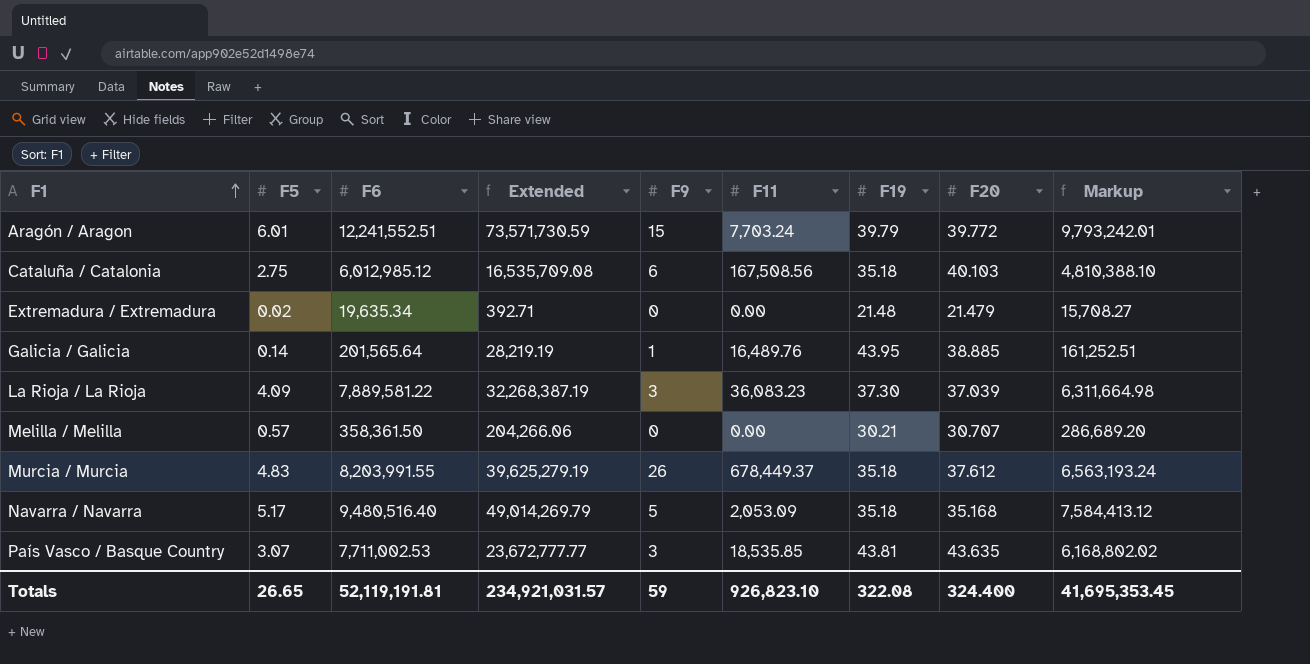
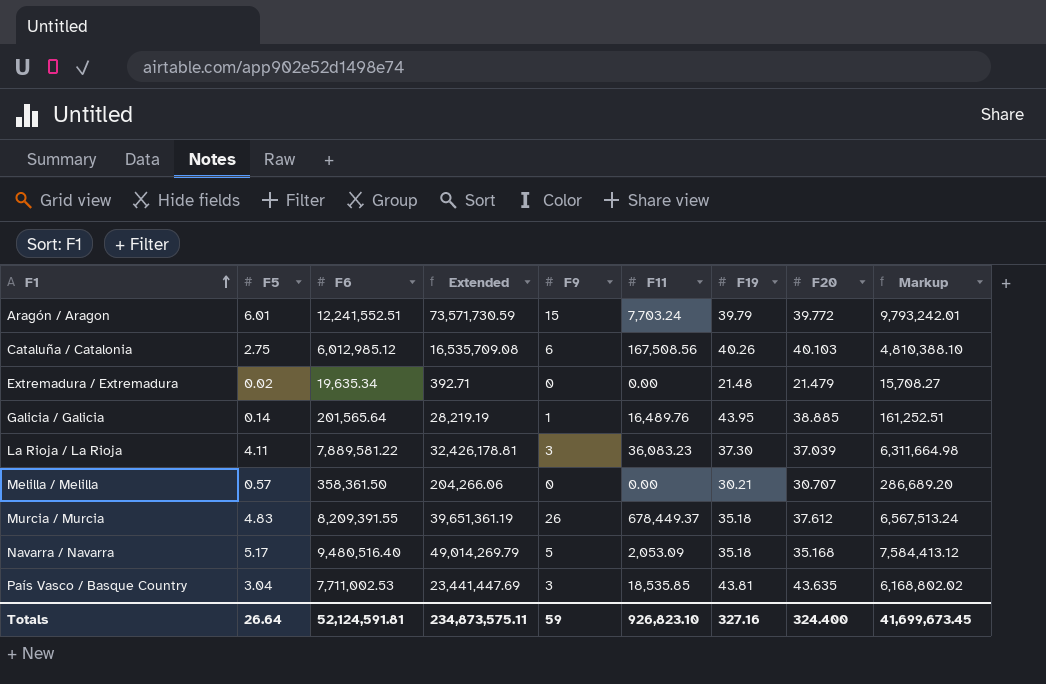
Cataluña / Catalonia | F19: 35.18 -> 40.26
La Rioja / La Rioja | F5: 4.09 -> 4.11
La Rioja / La Rioja | Extended: 32,268,387.19 -> 32,426,178.81
Murcia / Murcia | F6: 8,203,991.55 -> 8,209,391.55
Murcia / Murcia | Extended: 39,625,279.19 -> 39,651,361.19
Murcia / Murcia | Markup: 6,563,193.24 -> 6,567,513.24
País Vasco / Basque Country | F5: 3.07 -> 3.04
País Vasco / Basque Country | Extended: 23,672,777.77 -> 23,441,447.69
Totals | F5: 26.65 -> 26.64
Totals | F6: 52,119,191.81 -> 52,124,591.81
Totals | Extended: 234,921,031.57 -> 234,873,575.11
Totals | F19: 322.08 -> 327.16
Totals | Markup: 41,695,353.45 -> 41,699,673.45

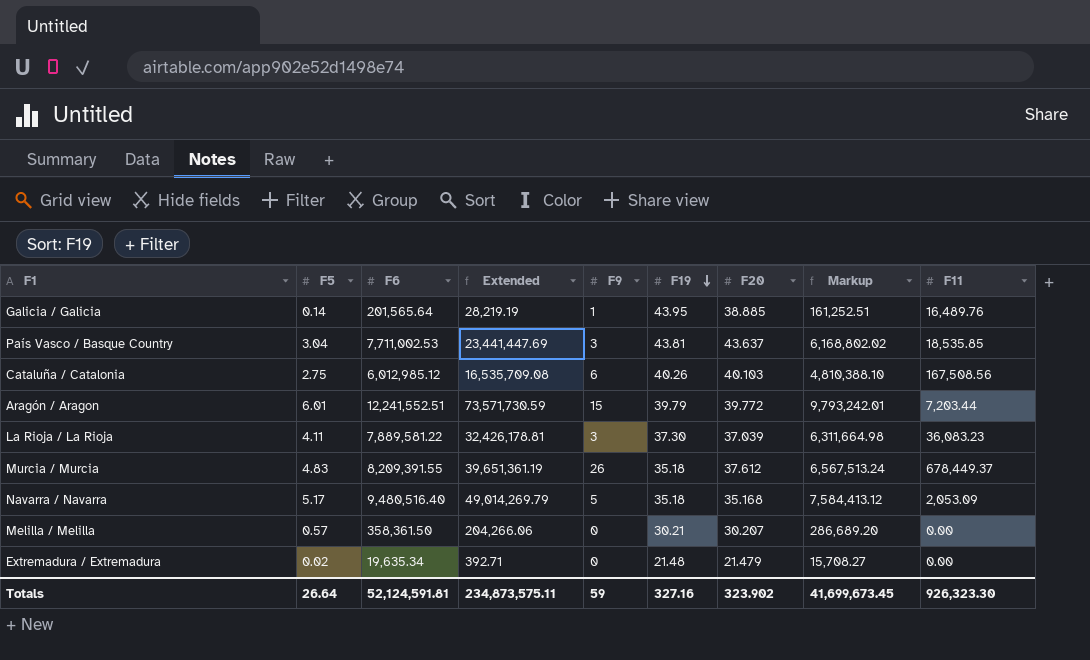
row order: F1 ascending -> F19 descending
column F11 | position: 6 -> 9
País Vasco / Basque Country | F20: 43.635 -> 43.637
Aragón / Aragon | F11: 7,703.24 -> 7,203.44
Melilla / Melilla | F20: 30.707 -> 30.207
Totals | F20: 324.400 -> 323.902
Totals | F11: 926,823.10 -> 926,323.30

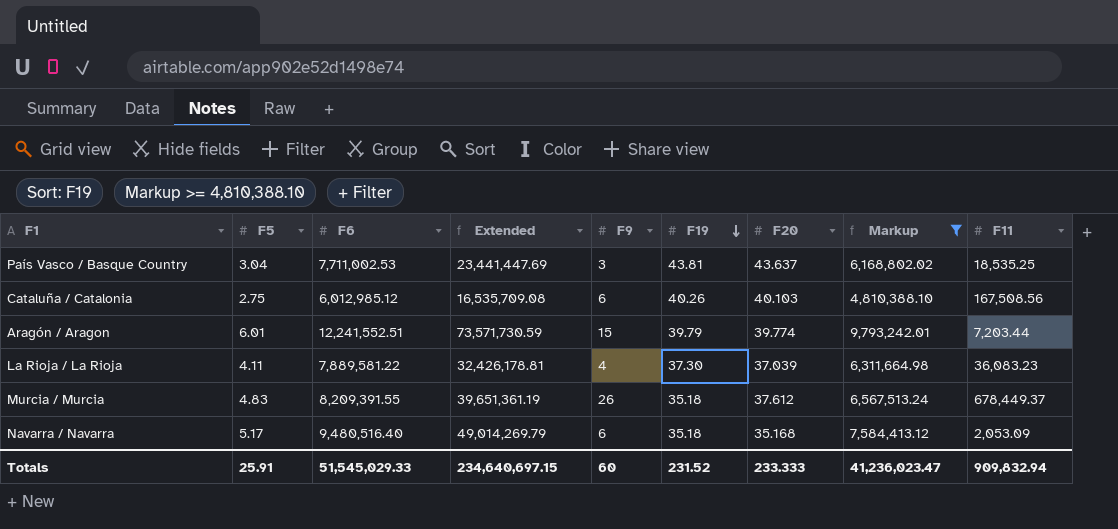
filter: none -> Markup >= 4,810,388.10
País Vasco / Basque Country | F11: 18,535.85 -> 18,535.25
Aragón / Aragon | F20: 39.772 -> 39.774
La Rioja / La Rioja | F9: 3 -> 4
Navarra / Navarra | F9: 5 -> 6
Totals | F5: 26.64 -> 25.91
Totals | F6: 52,124,591.81 -> 51,545,029.33
Totals | Extended: 234,873,575.11 -> 234,640,697.15
Totals | F9: 59 -> 60
Totals | F19: 327.16 -> 231.52
Totals | F20: 323.902 -> 233.333
Totals | Markup: 41,699,673.45 -> 41,236,023.47
Totals | F11: 926,323.30 -> 909,832.94

